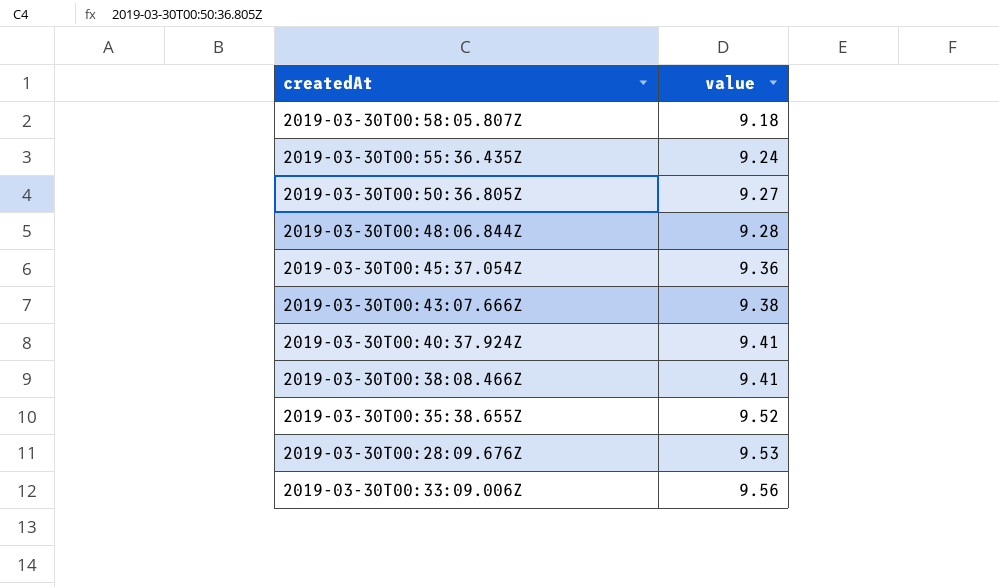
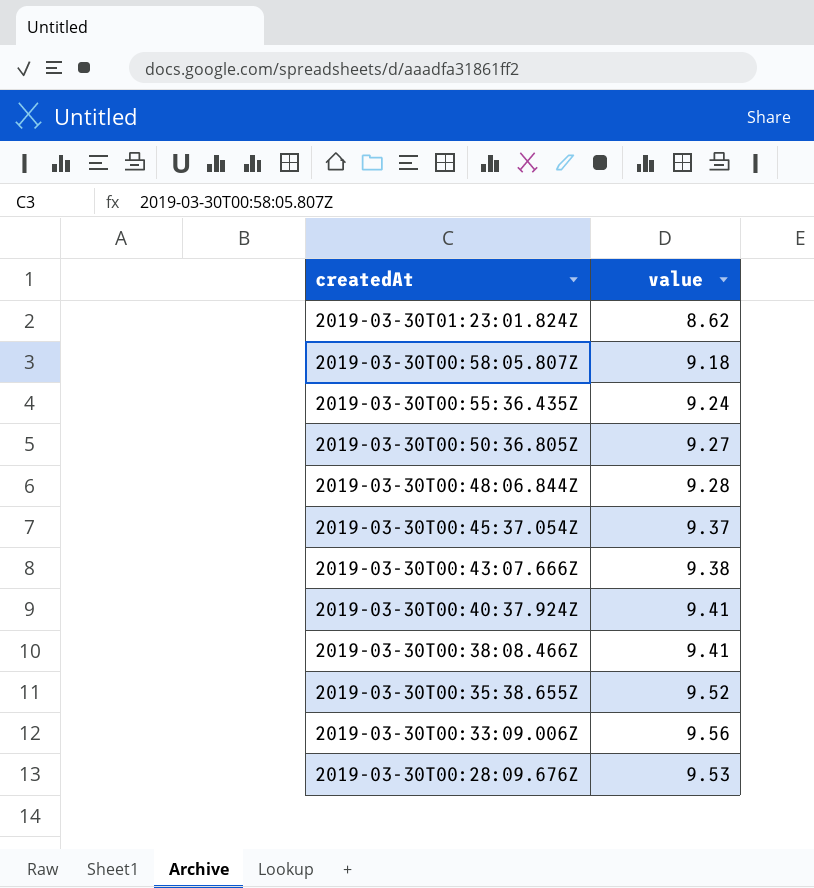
row order: value ascending -> createdAt descending
row 2019-03-30T01:23:01.824Z: none -> 8.62
2019-03-30T00:45:37.054Z | value: 9.36 -> 9.37

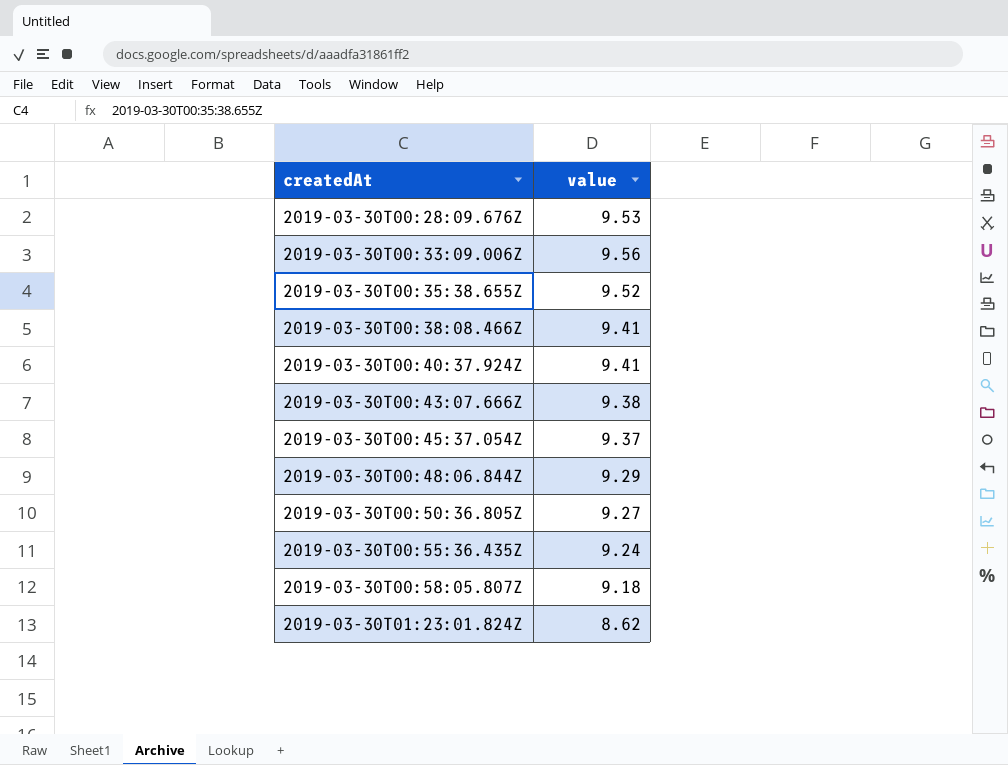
row order: createdAt descending -> createdAt ascending
2019-03-30T00:48:06.844Z | value: 9.28 -> 9.29

